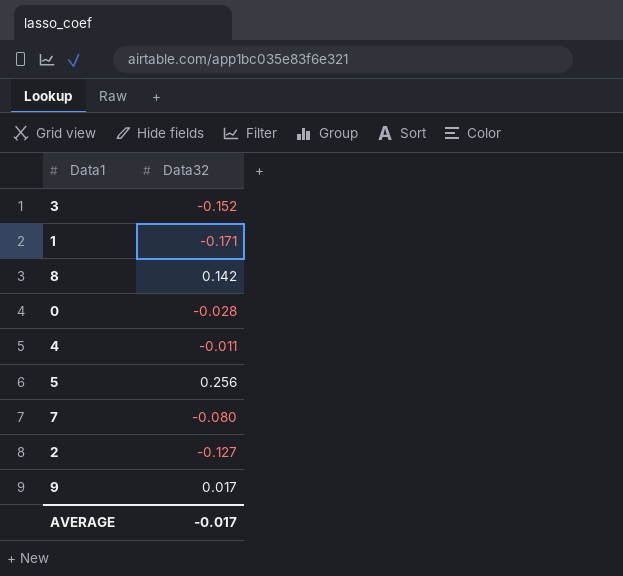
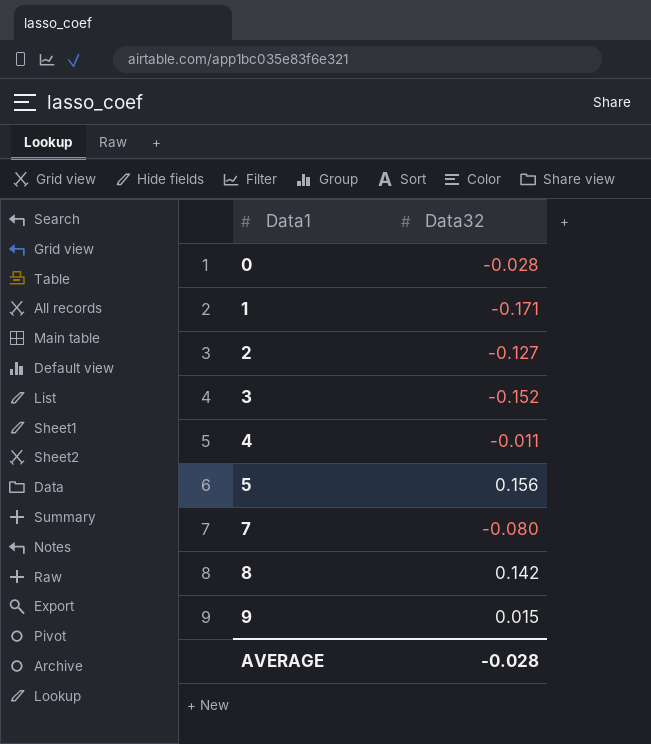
row order: none -> Data1 ascending
5 | Data32: 0.256 -> 0.156
9 | Data32: 0.017 -> 0.015
AVERAGE | Data32: -0.017 -> -0.028

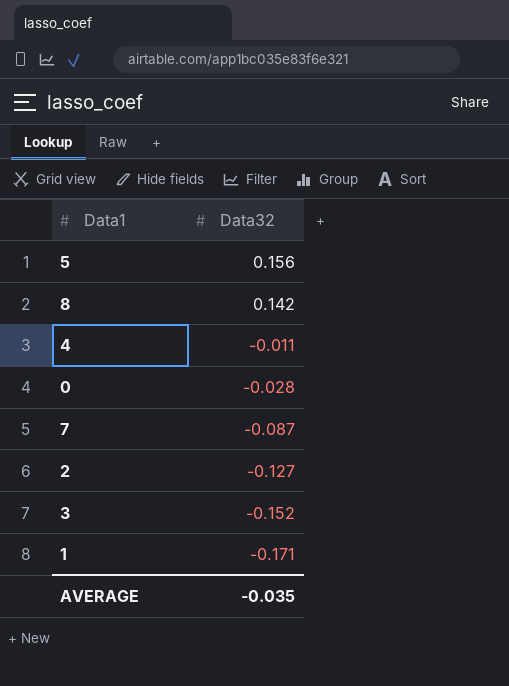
row order: Data1 ascending -> Data32 descending
row 9: 0.015 -> none
7 | Data32: -0.080 -> -0.087
AVERAGE | Data32: -0.028 -> -0.035

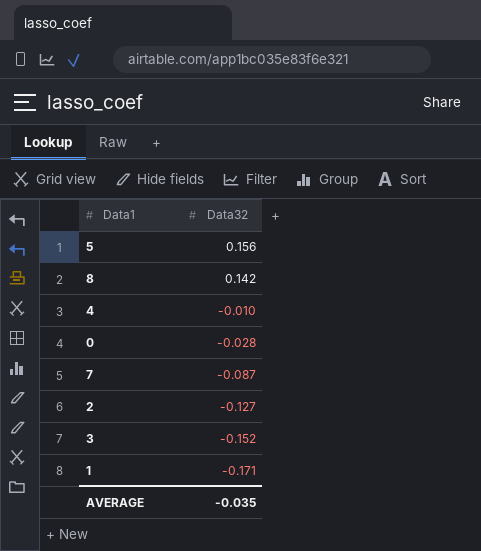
4 | Data32: -0.011 -> -0.010

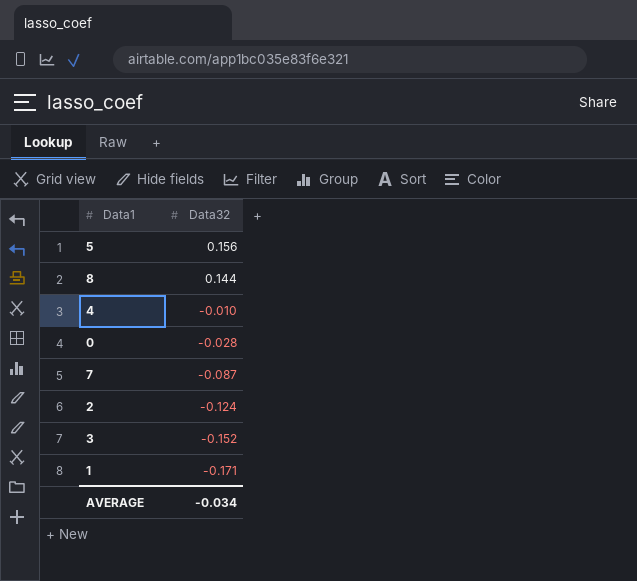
8 | Data32: 0.142 -> 0.144
2 | Data32: -0.127 -> -0.124
AVERAGE | Data32: -0.035 -> -0.034

